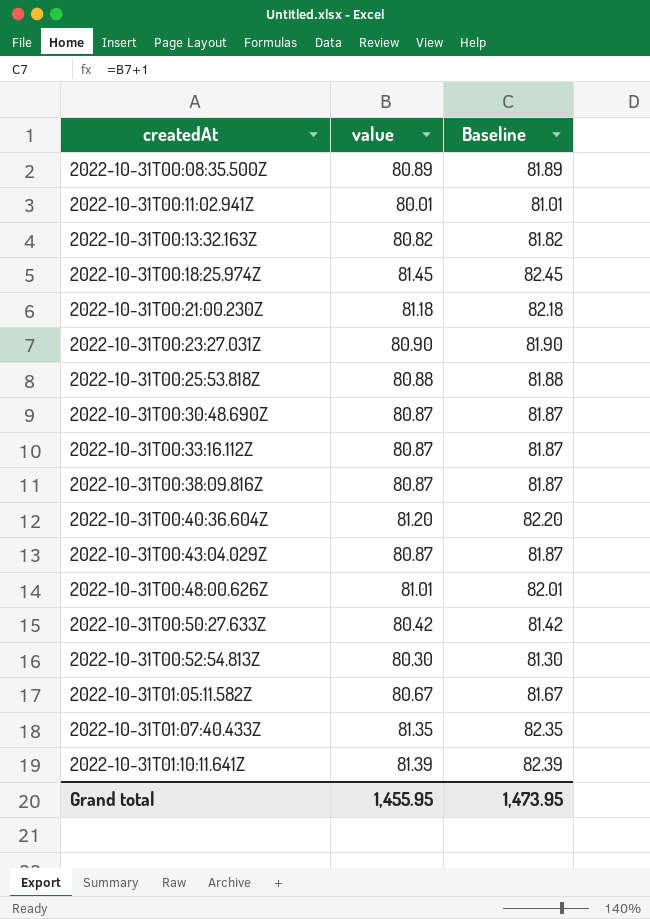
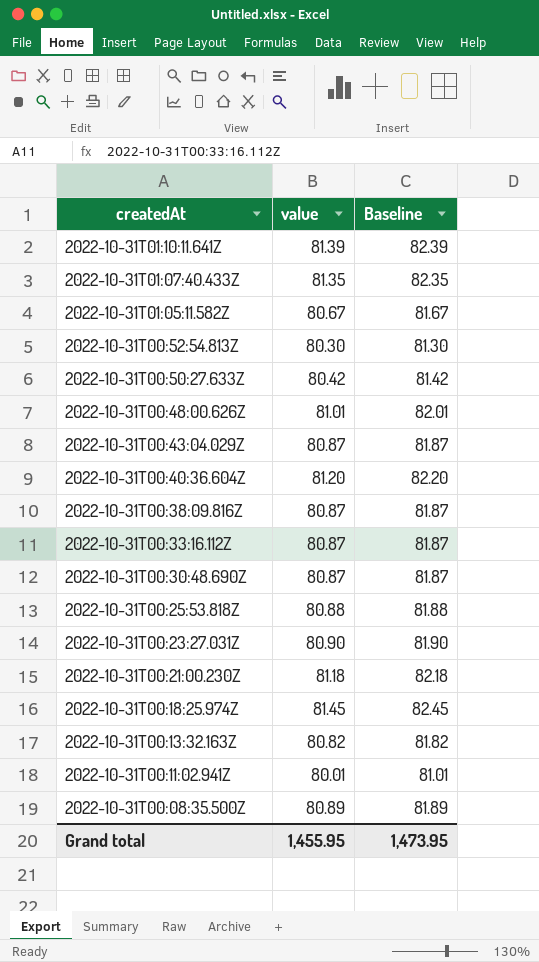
row order: createdAt ascending -> createdAt descending

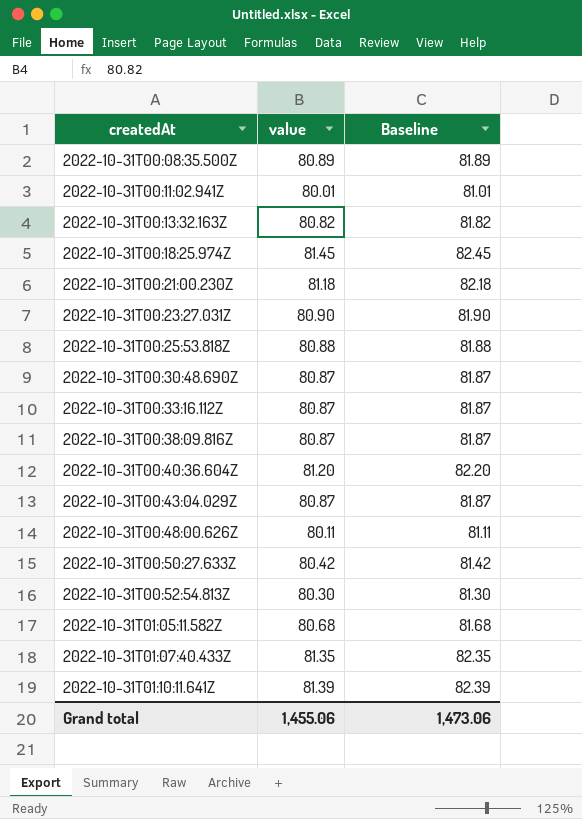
row order: createdAt descending -> createdAt ascending
2022-10-31T00:48:00.626Z | value: 81.01 -> 80.11
2022-10-31T00:48:00.626Z | Baseline: 82.01 -> 81.11
2022-10-31T01:05:11.582Z | value: 80.67 -> 80.68
2022-10-31T01:05:11.582Z | Baseline: 81.67 -> 81.68
Grand total | value: 1,455.95 -> 1,455.06
Grand total | Baseline: 1,473.95 -> 1,473.06

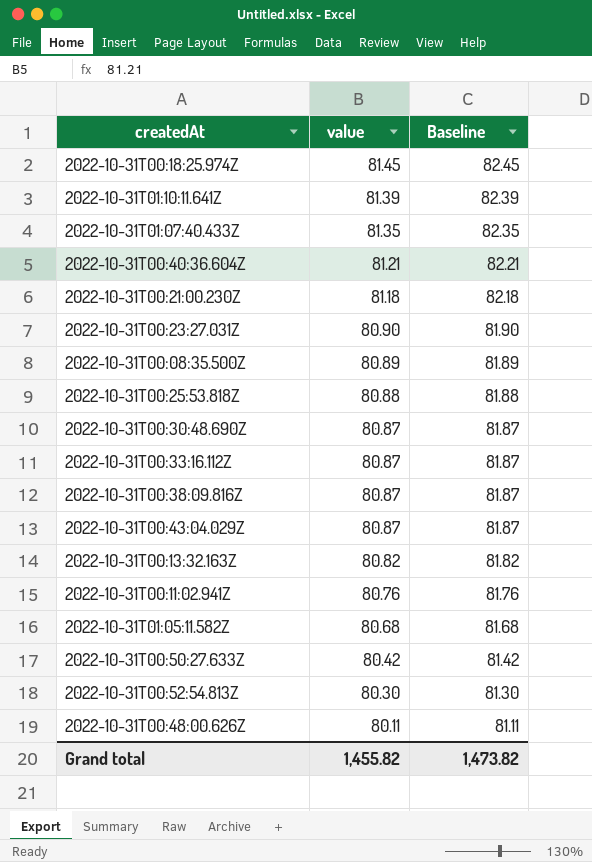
row order: createdAt ascending -> value descending
2022-10-31T00:40:36.604Z | value: 81.20 -> 81.21
2022-10-31T00:40:36.604Z | Baseline: 82.20 -> 82.21
2022-10-31T00:11:02.941Z | value: 80.01 -> 80.76
2022-10-31T00:11:02.941Z | Baseline: 81.01 -> 81.76
Grand total | value: 1,455.06 -> 1,455.82
Grand total | Baseline: 1,473.06 -> 1,473.82

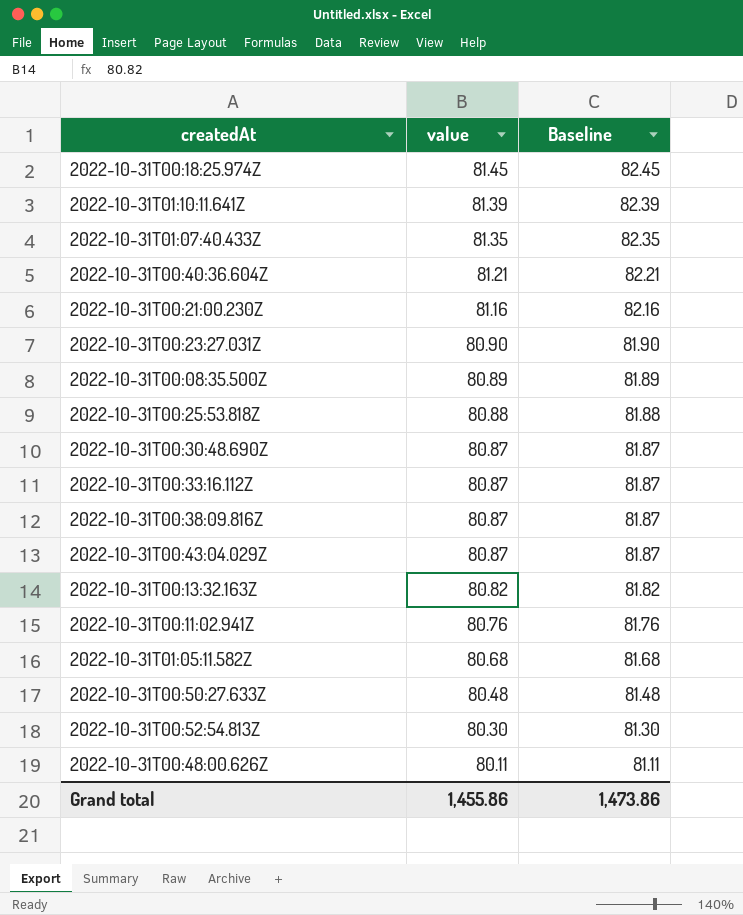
2022-10-31T00:21:00.230Z | value: 81.18 -> 81.16
2022-10-31T00:21:00.230Z | Baseline: 82.18 -> 82.16
2022-10-31T00:50:27.633Z | value: 80.42 -> 80.48
2022-10-31T00:50:27.633Z | Baseline: 81.42 -> 81.48
Grand total | value: 1,455.82 -> 1,455.86
Grand total | Baseline: 1,473.82 -> 1,473.86

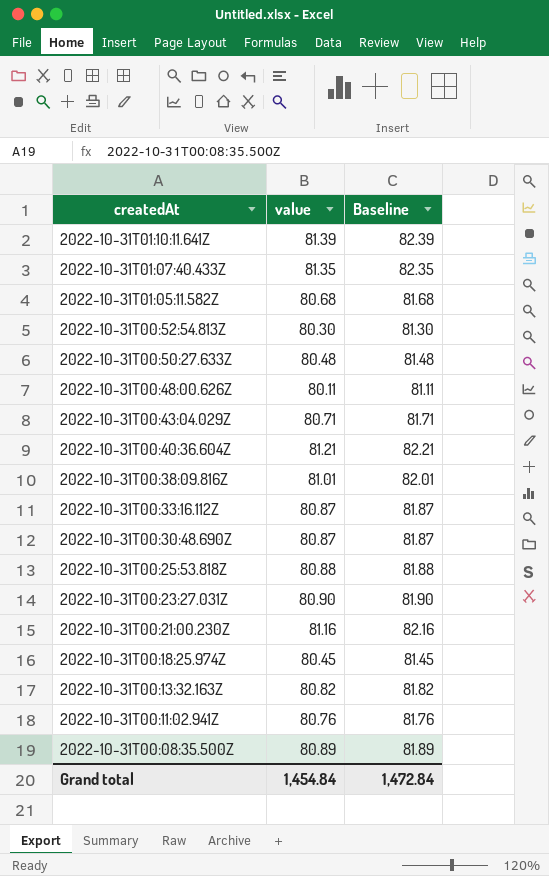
row order: value descending -> createdAt descending
2022-10-31T00:43:04.029Z | value: 80.87 -> 80.71
2022-10-31T00:43:04.029Z | Baseline: 81.87 -> 81.71
2022-10-31T00:38:09.816Z | value: 80.87 -> 81.01
2022-10-31T00:38:09.816Z | Baseline: 81.87 -> 82.01
2022-10-31T00:18:25.974Z | value: 81.45 -> 80.45
2022-10-31T00:18:25.974Z | Baseline: 82.45 -> 81.45
Grand total | value: 1,455.86 -> 1,454.84
Grand total | Baseline: 1,473.86 -> 1,472.84

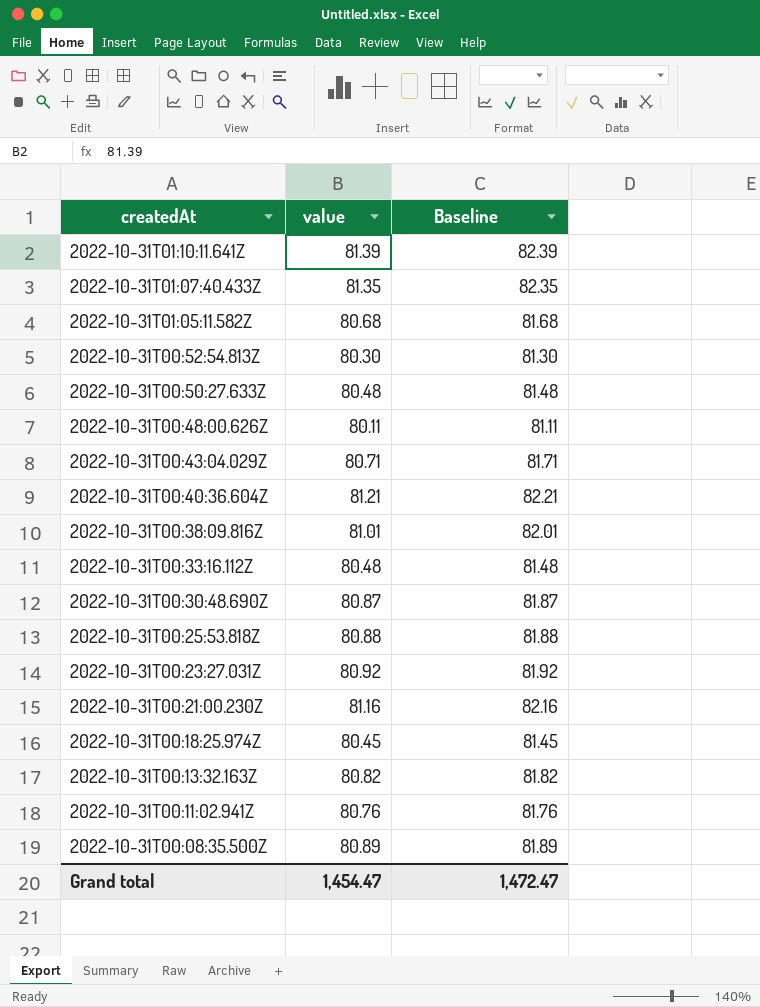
2022-10-31T00:33:16.112Z | value: 80.87 -> 80.48
2022-10-31T00:33:16.112Z | Baseline: 81.87 -> 81.48
2022-10-31T00:23:27.031Z | value: 80.90 -> 80.92
2022-10-31T00:23:27.031Z | Baseline: 81.90 -> 81.92
Grand total | value: 1,454.84 -> 1,454.47
Grand total | Baseline: 1,472.84 -> 1,472.47

